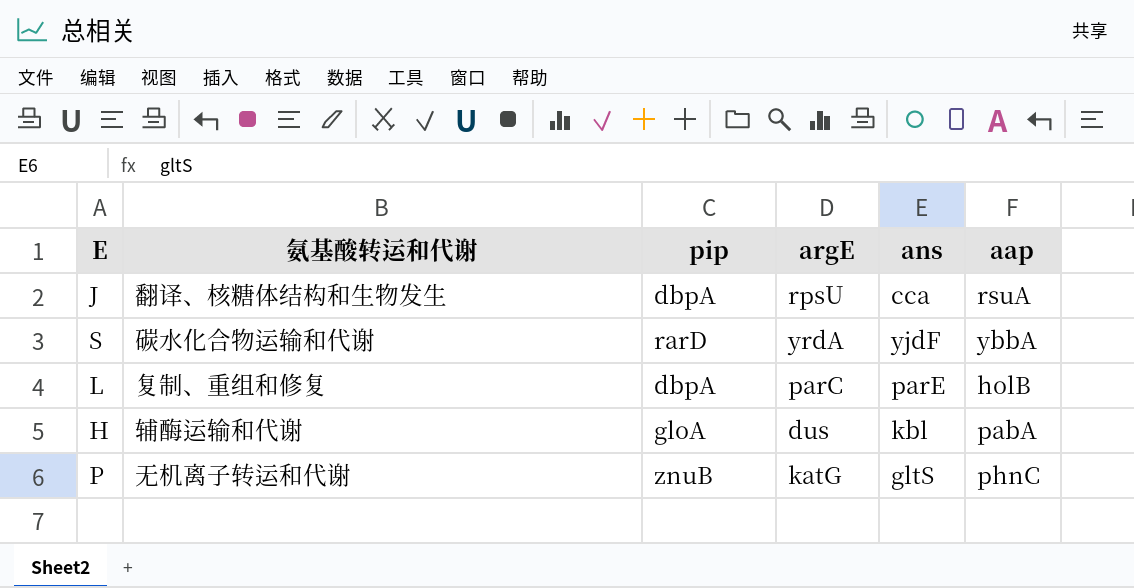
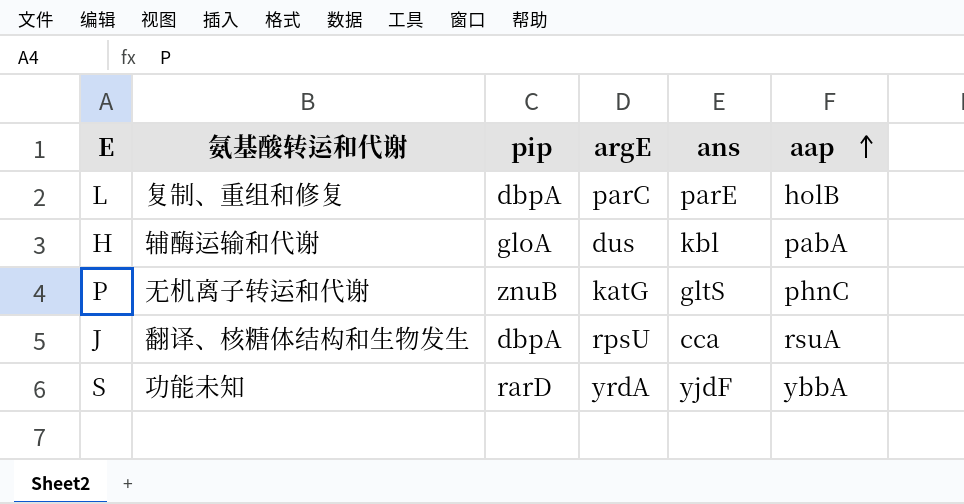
row order: none -> aap ascending
S | 氨基酸转运和代谢: 碳水化合物运输和代谢 -> 功能未知

